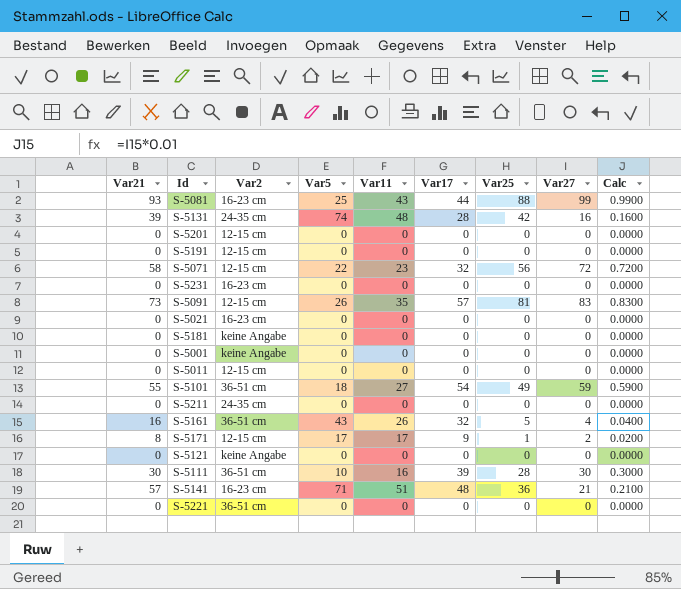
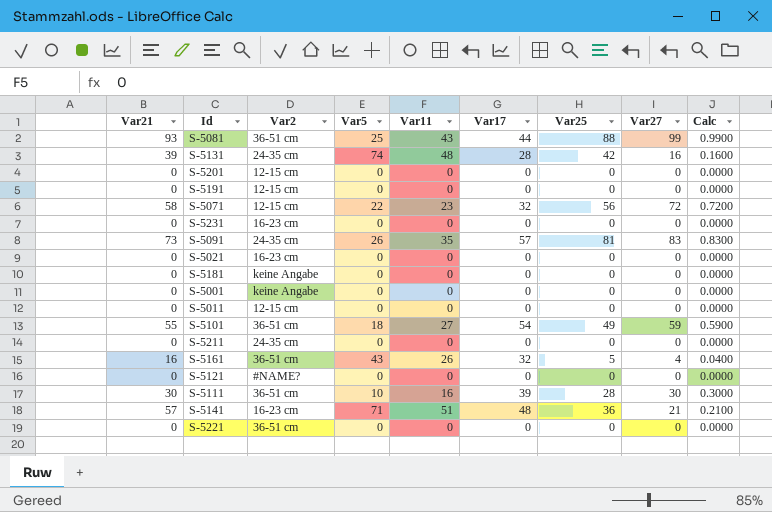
row S-5171: 8 | 12-15 cm | 17 | 17 | 9 | 1 | 2 | 0.0200 -> none
S-5081 | Var2: 16-23 cm -> 36-51 cm
S-5091 | Var2: 12-15 cm -> 24-35 cm
S-5121 | Var2: keine Angabe -> #NAME?

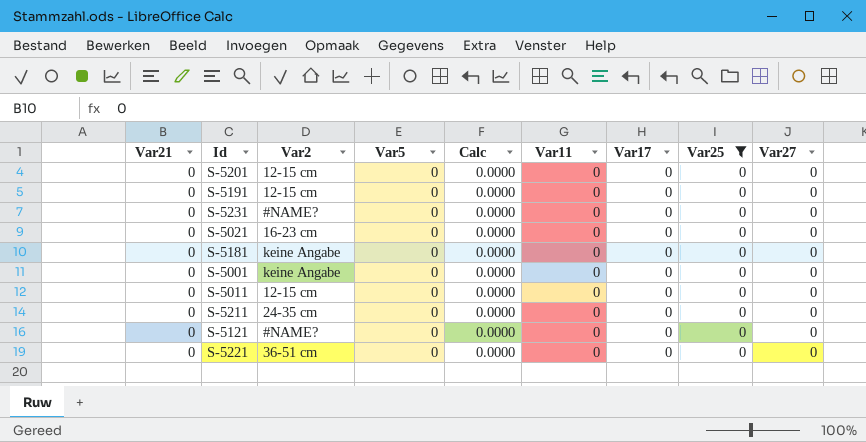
filter: none -> Var25 = 0
column Calc | position: 9 -> 5
S-5231 | Var2: 16-23 cm -> #NAME?

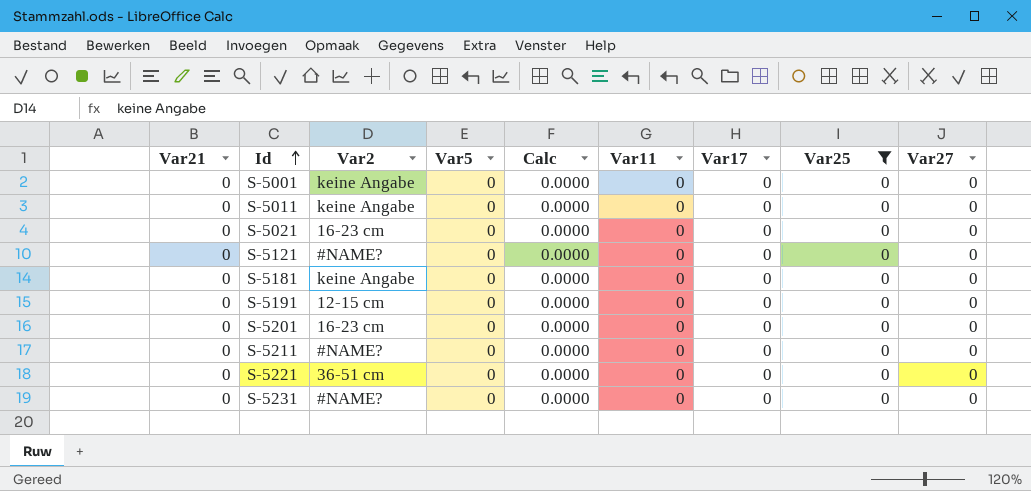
row order: none -> Id ascending
S-5011 | Var2: 12-15 cm -> keine Angabe
S-5201 | Var2: 12-15 cm -> 16-23 cm
S-5211 | Var2: 24-35 cm -> #NAME?

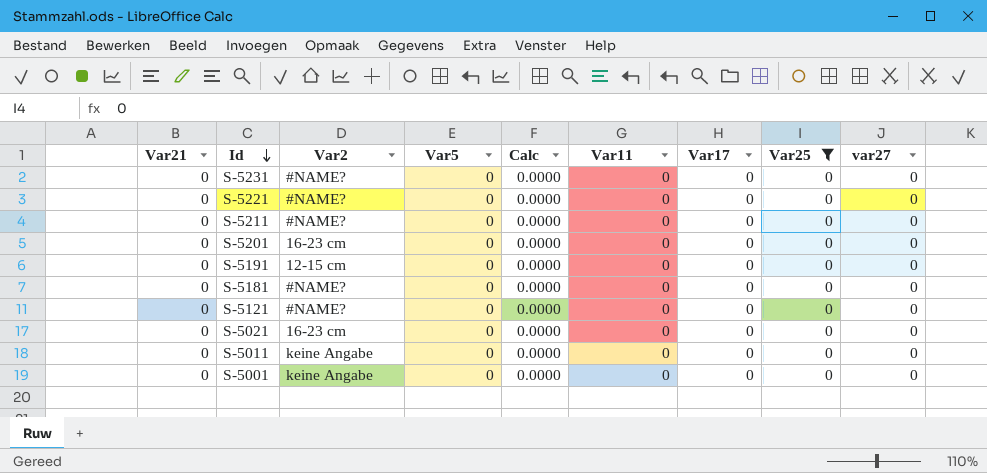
row order: Id ascending -> Id descending
column name: Var27 -> var27
S-5221 | Var2: 36-51 cm -> #NAME?
S-5181 | Var2: keine Angabe -> #NAME?

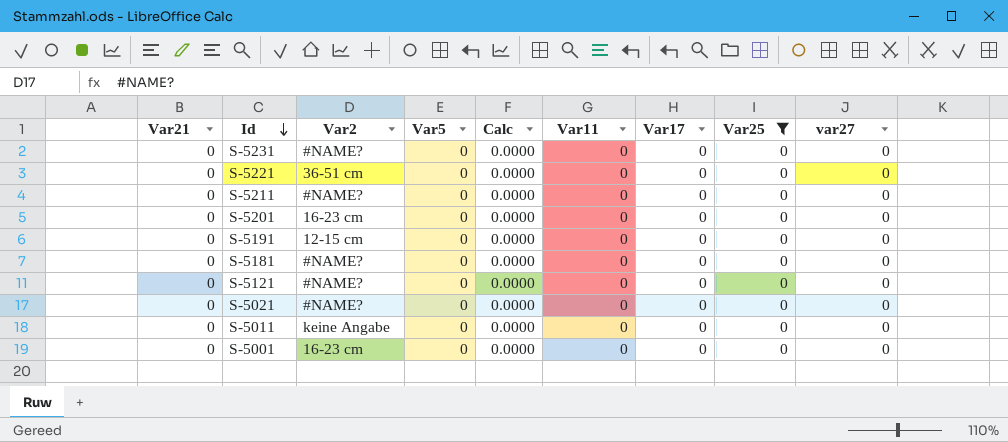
S-5221 | Var2: #NAME? -> 36-51 cm
S-5021 | Var2: 16-23 cm -> #NAME?
S-5001 | Var2: keine Angabe -> 16-23 cm

